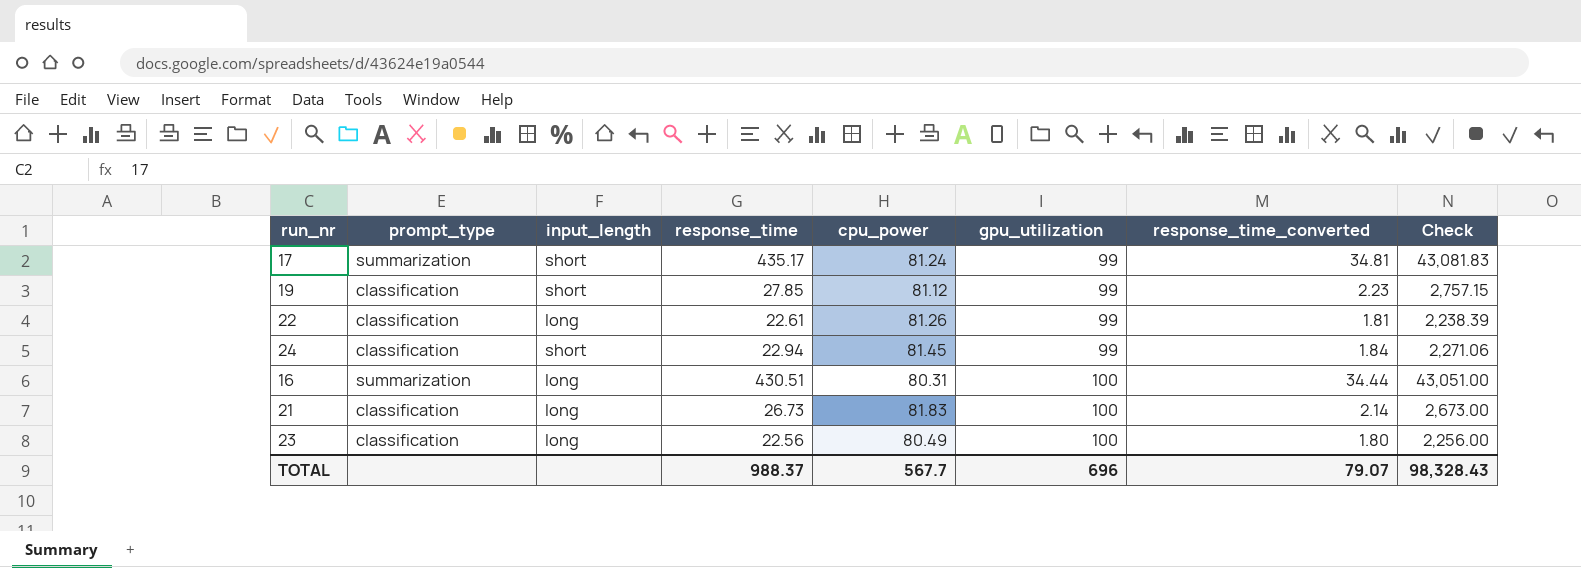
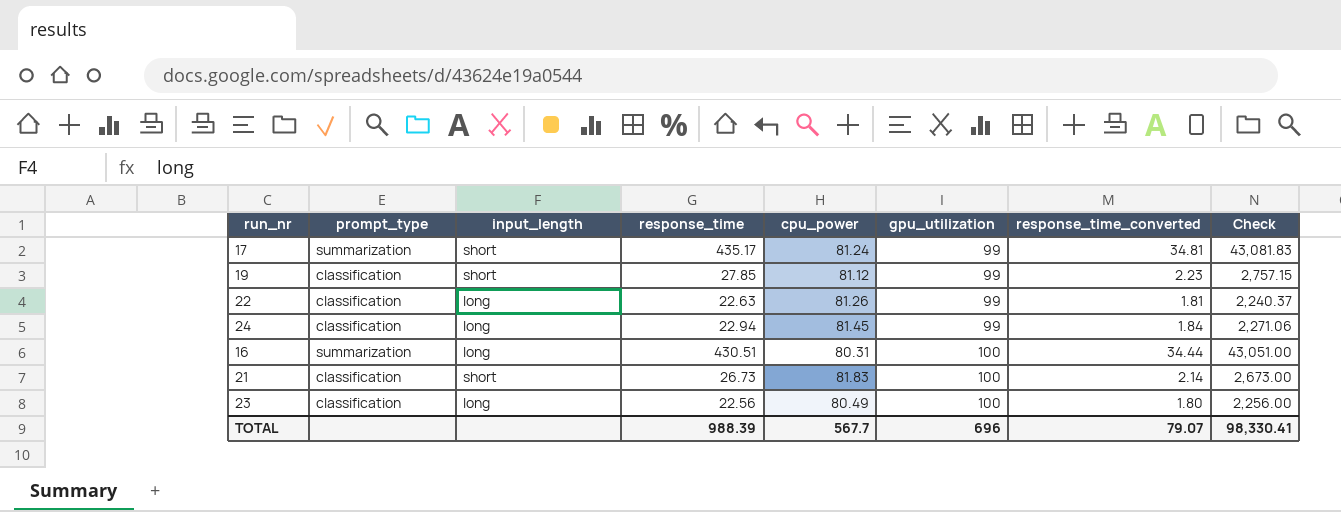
22 | response_time: 22.61 -> 22.63
22 | Check: 2,238.39 -> 2,240.37
24 | input_length: short -> long
21 | input_length: long -> short
TOTAL | response_time: 988.37 -> 988.39
TOTAL | Check: 98,328.43 -> 98,330.41

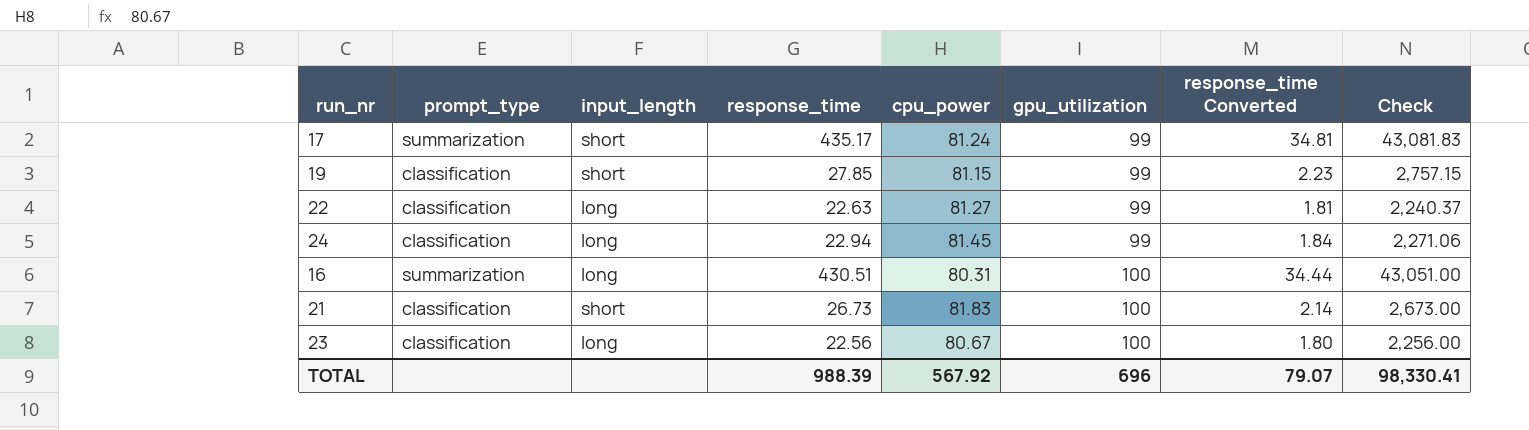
column name: response_time_converted -> response_time Converted
19 | cpu_power: 81.12 -> 81.15
22 | cpu_power: 81.26 -> 81.27
23 | cpu_power: 80.49 -> 80.67
TOTAL | cpu_power: 567.7 -> 567.92

